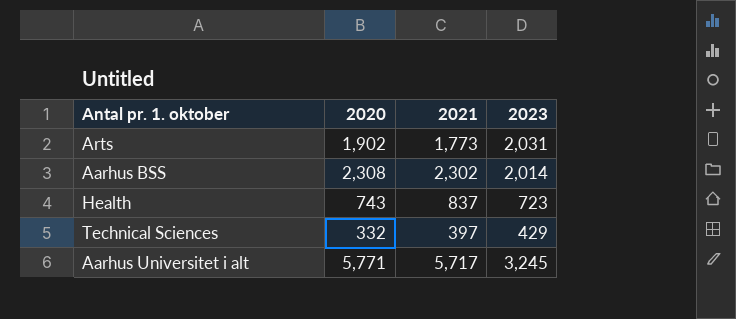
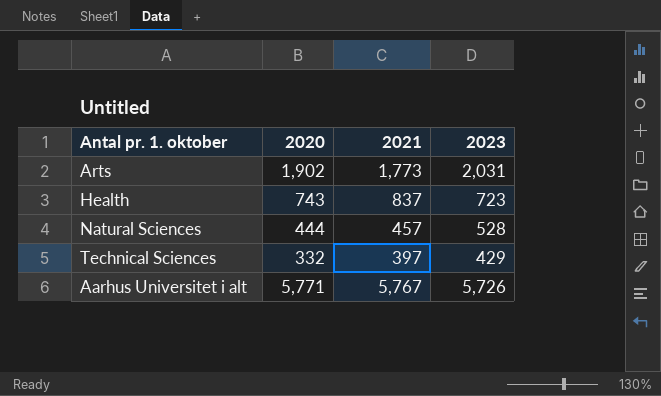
row Aarhus BSS: 2,308 | 2,302 | 2,014 -> none
row Natural Sciences: none -> 444 | 457 | 528
Aarhus Universitet i alt | 2021: 5,717 -> 5,767
Aarhus Universitet i alt | 2023: 3,245 -> 5,726

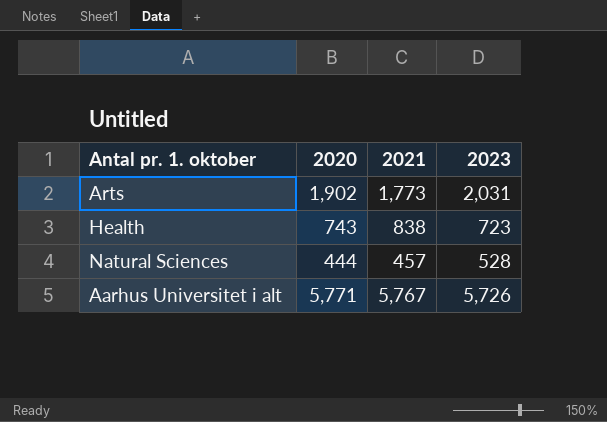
row Technical Sciences: 332 | 397 | 429 -> none
Health | 2021: 837 -> 838

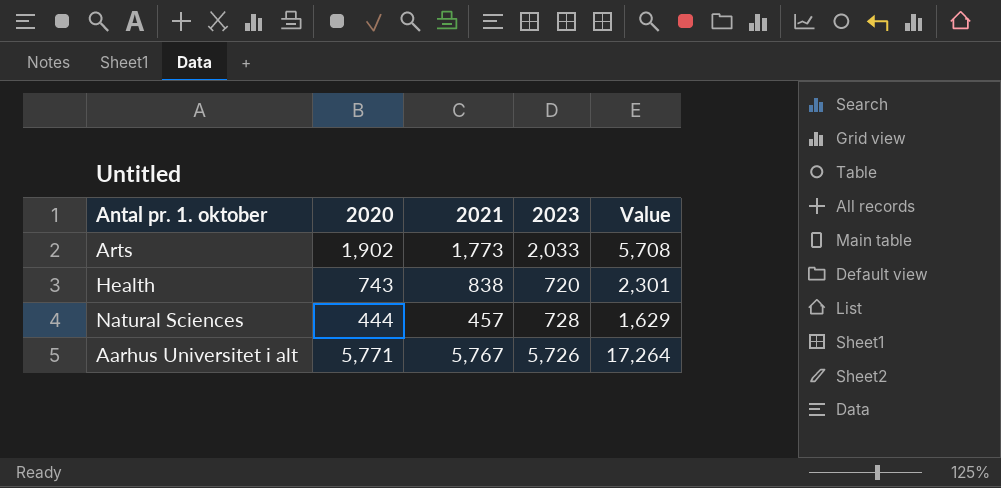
column Value | formula: none -> [2020] + [2021] + [2023]
Arts | 2023: 2,031 -> 2,033
Health | 2023: 723 -> 720
Natural Sciences | 2023: 528 -> 728

